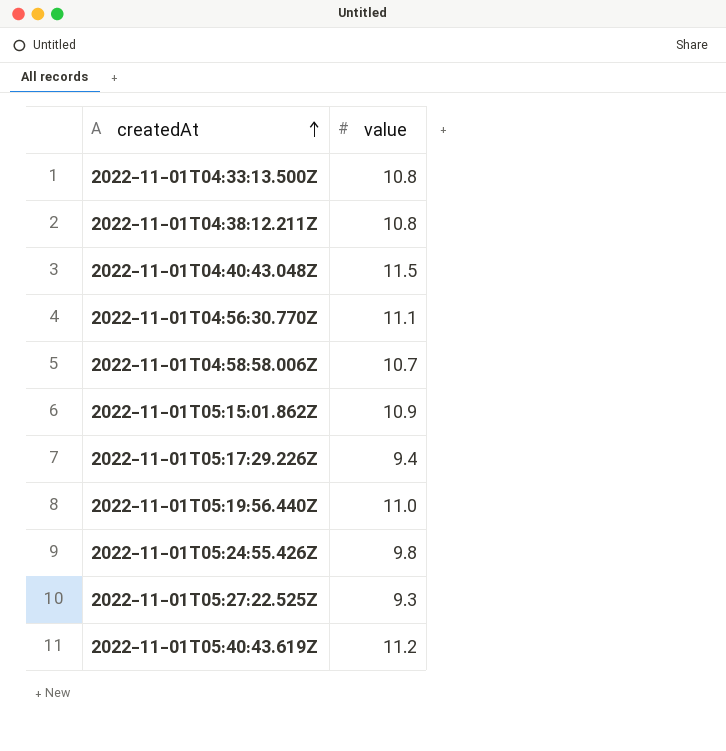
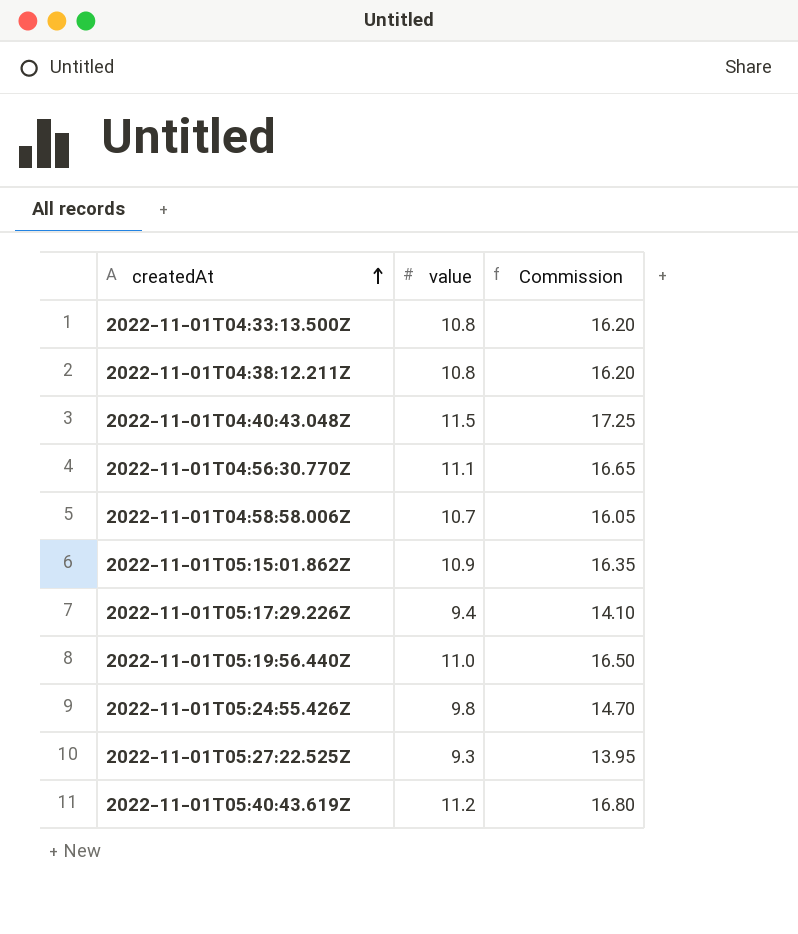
column Commission | formula: none -> [value] * 1.5

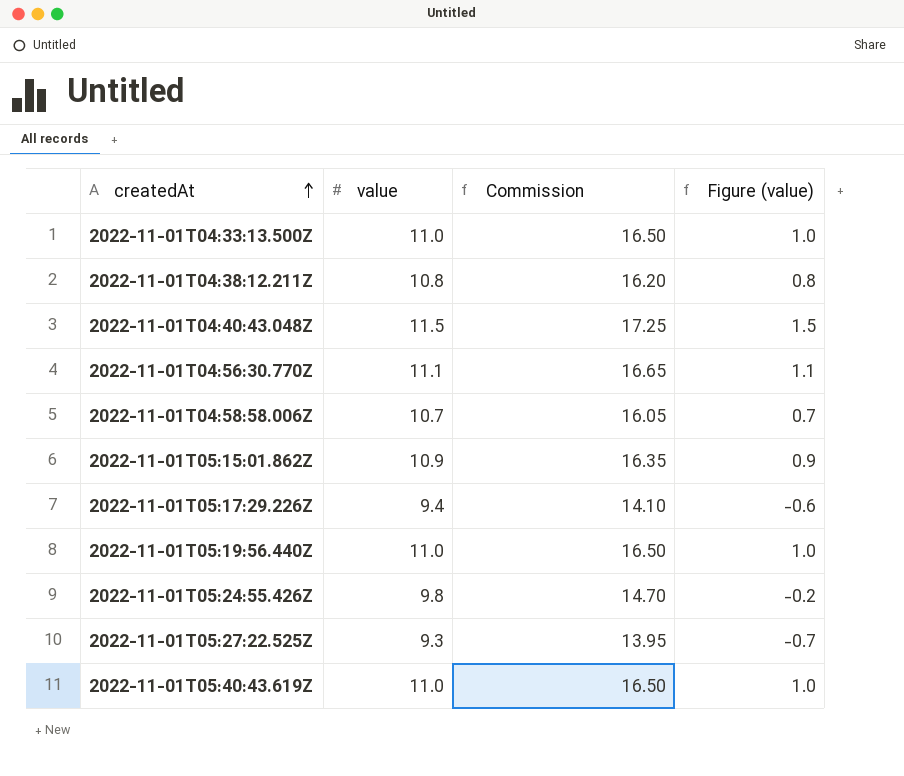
column Figure (value) | formula: none -> [value] - 10
2022-11-01T04:33:13.500Z | value: 10.8 -> 11.0
2022-11-01T04:33:13.500Z | Commission: 16.20 -> 16.50
2022-11-01T05:40:43.619Z | value: 11.2 -> 11.0
2022-11-01T05:40:43.619Z | Commission: 16.80 -> 16.50

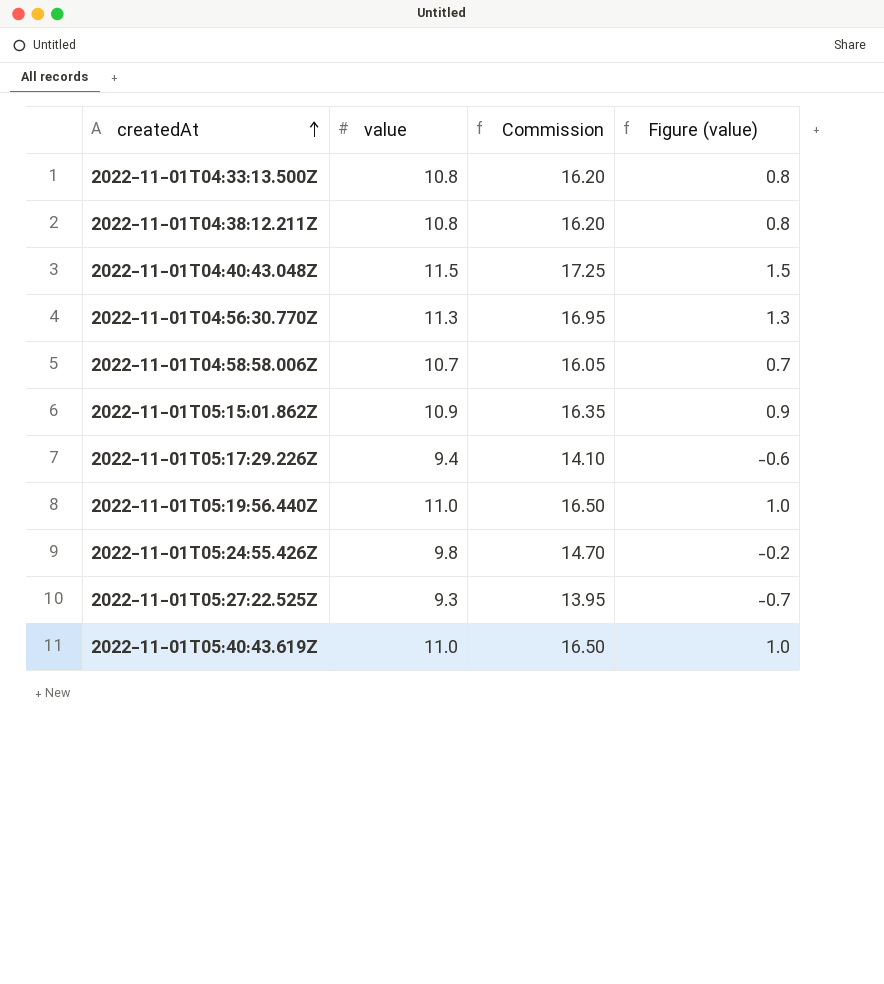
2022-11-01T04:33:13.500Z | value: 11.0 -> 10.8
2022-11-01T04:33:13.500Z | Commission: 16.50 -> 16.20
2022-11-01T04:33:13.500Z | Figure (value): 1.0 -> 0.8
2022-11-01T04:56:30.770Z | value: 11.1 -> 11.3
2022-11-01T04:56:30.770Z | Commission: 16.65 -> 16.95
2022-11-01T04:56:30.770Z | Figure (value): 1.1 -> 1.3

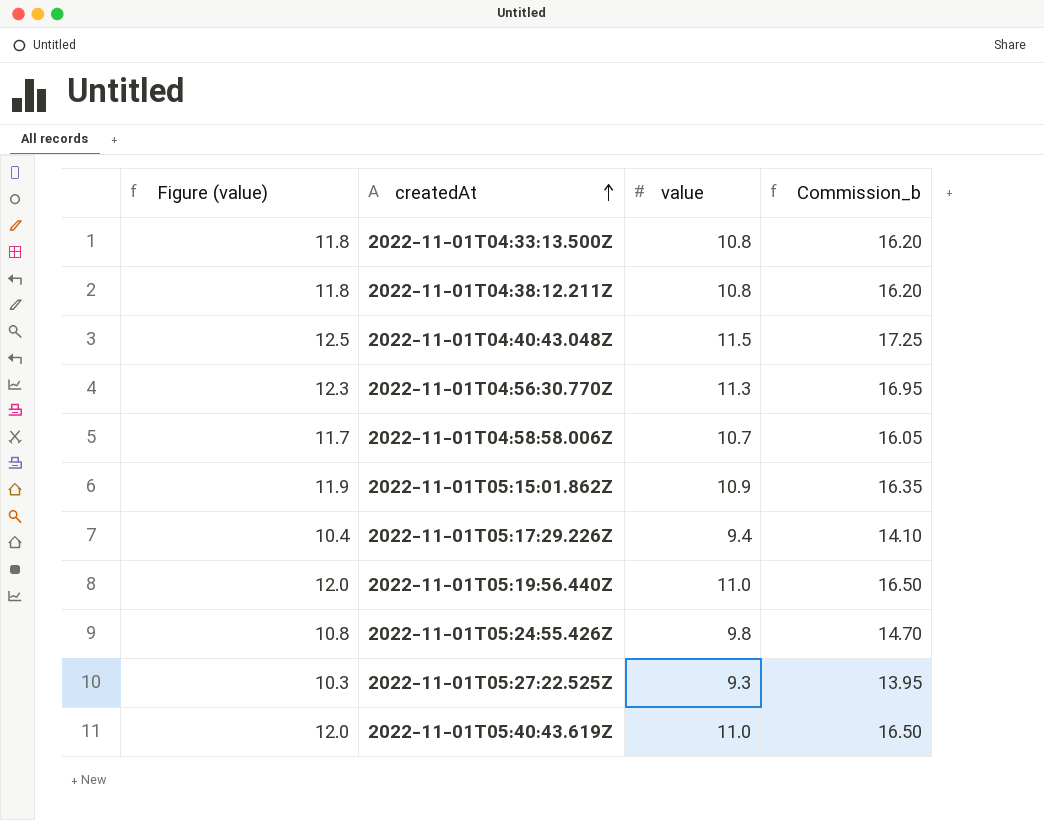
column Figure (value) | formula: [value] - 10 -> [value] + 1
column Figure (value) | position: 4 -> 1
column name: Commission -> Commission_b

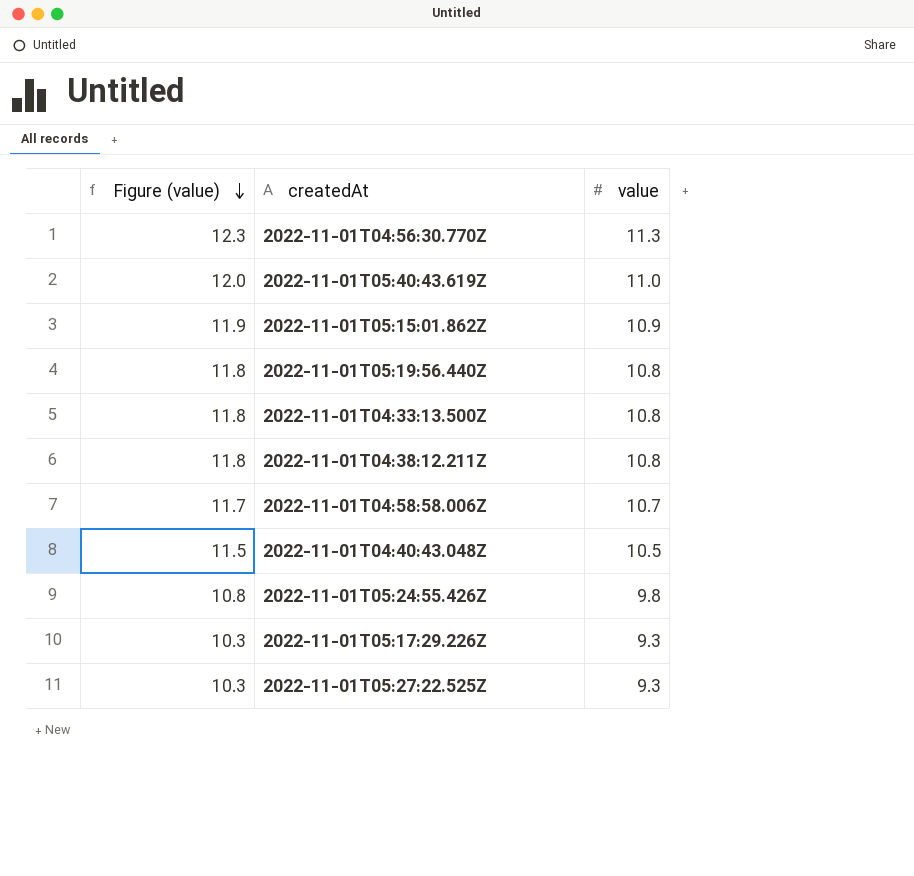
row order: createdAt ascending -> Figure (value) descending
column Commission_b | formula: [value] * 1.5 -> none
2022-11-01T05:19:56.440Z | Figure (value): 12.0 -> 11.8
2022-11-01T05:19:56.440Z | value: 11.0 -> 10.8
2022-11-01T04:40:43.048Z | Figure (value): 12.5 -> 11.5
2022-11-01T04:40:43.048Z | value: 11.5 -> 10.5
2022-11-01T05:17:29.226Z | Figure (value): 10.4 -> 10.3
2022-11-01T05:17:29.226Z | value: 9.4 -> 9.3

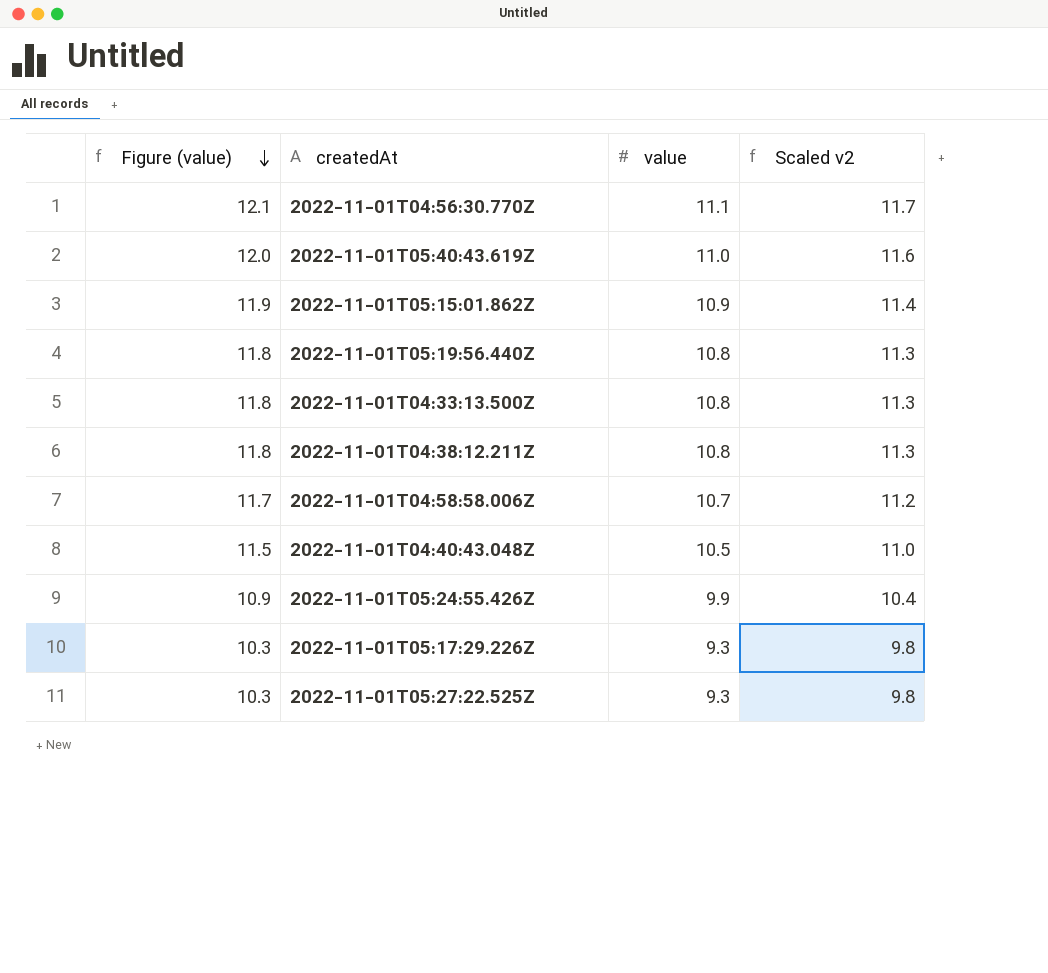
column Scaled v2 | formula: none -> [value] * 1.05
2022-11-01T04:56:30.770Z | Figure (value): 12.3 -> 12.1
2022-11-01T04:56:30.770Z | value: 11.3 -> 11.1
2022-11-01T05:24:55.426Z | Figure (value): 10.8 -> 10.9
2022-11-01T05:24:55.426Z | value: 9.8 -> 9.9

